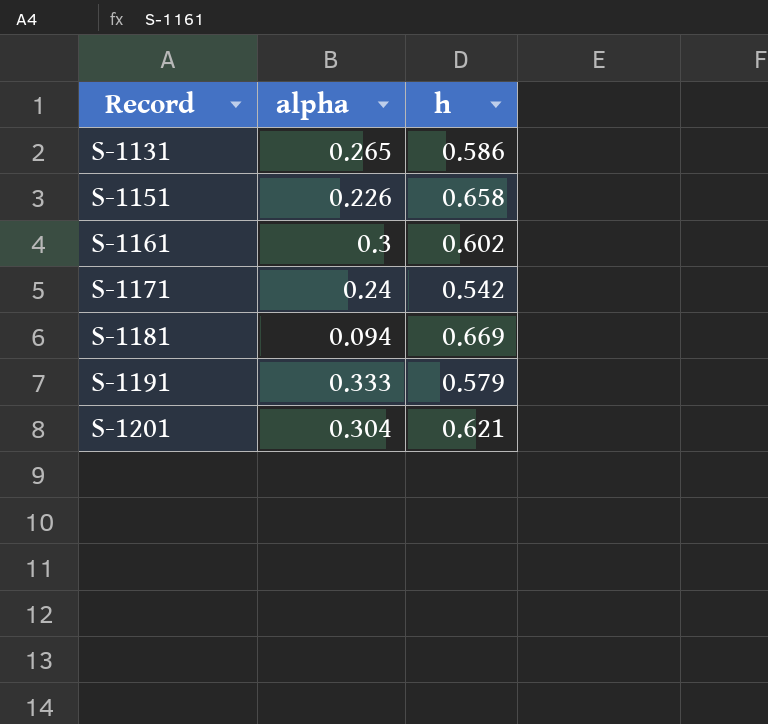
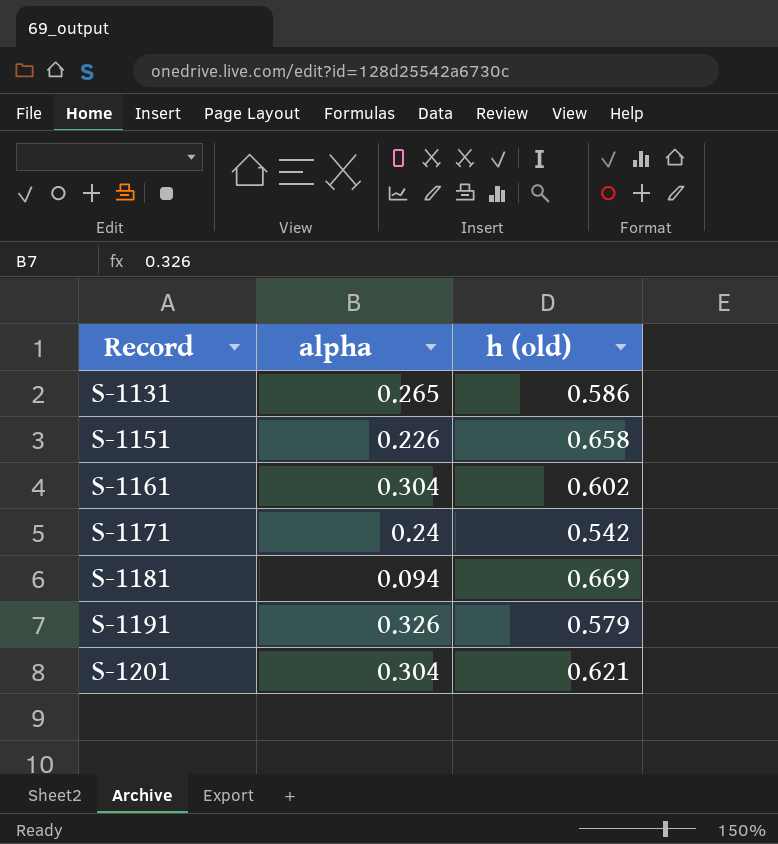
column name: h -> h (old)
S-1161 | alpha: 0.3 -> 0.304
S-1191 | alpha: 0.333 -> 0.326

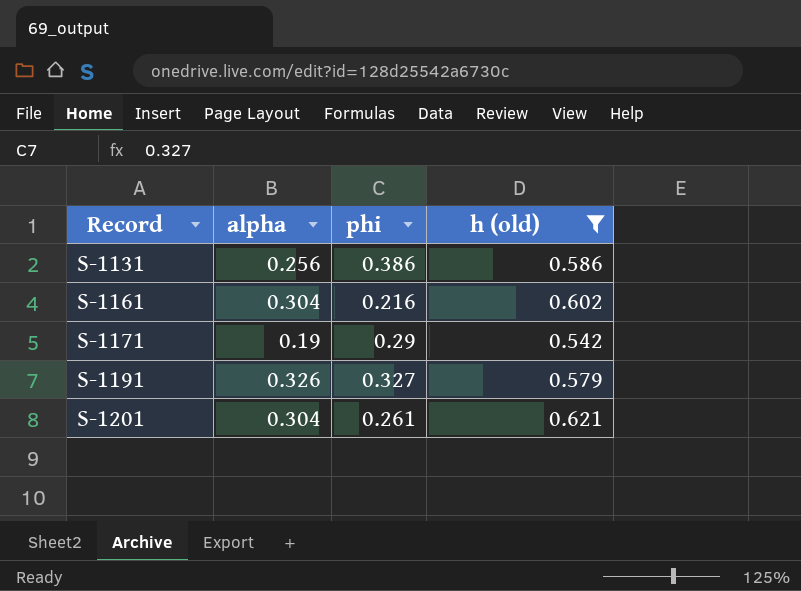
filter: none -> h (old) <= 0.621
column phi | position: none -> 3
S-1131 | alpha: 0.265 -> 0.256
S-1171 | alpha: 0.24 -> 0.19

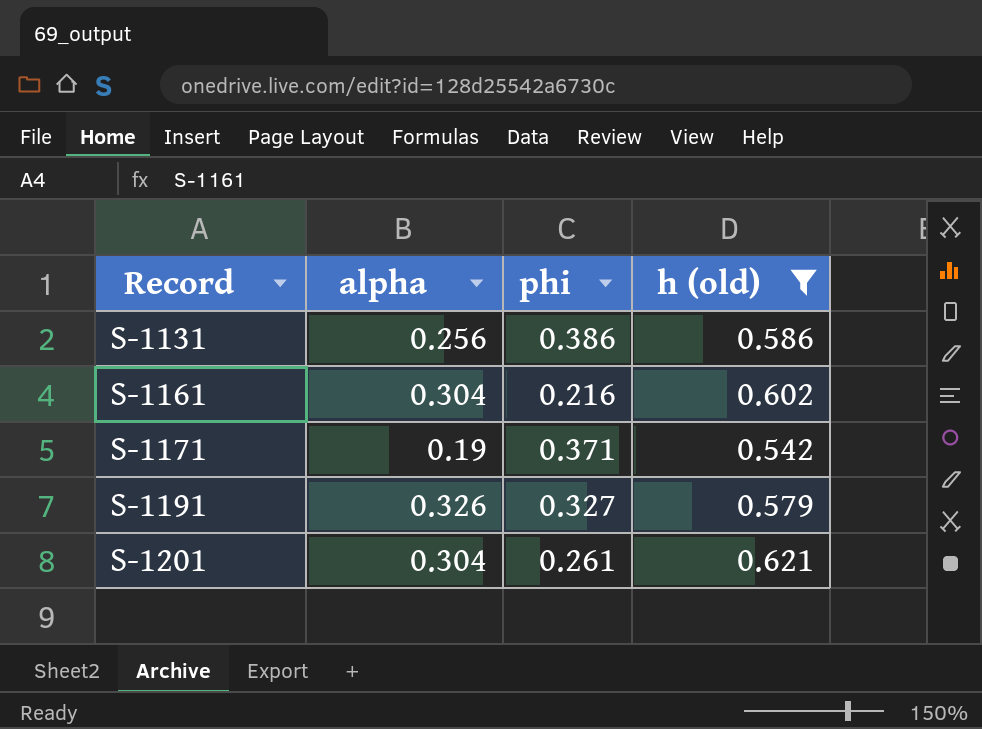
S-1171 | phi: 0.29 -> 0.371

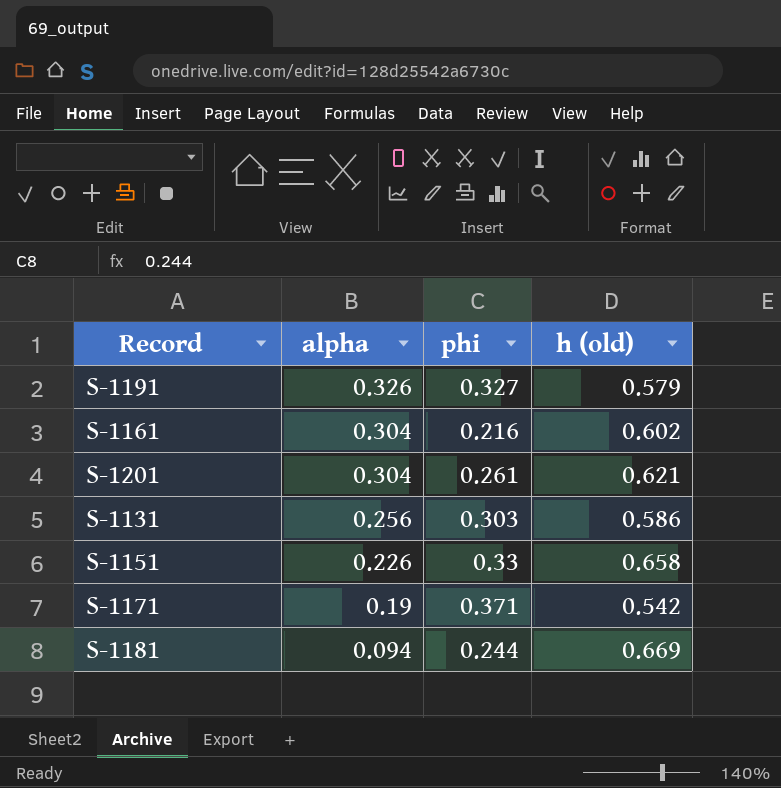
filter: h (old) <= 0.621 -> none
row order: Record ascending -> alpha descending
S-1131 | phi: 0.386 -> 0.303

